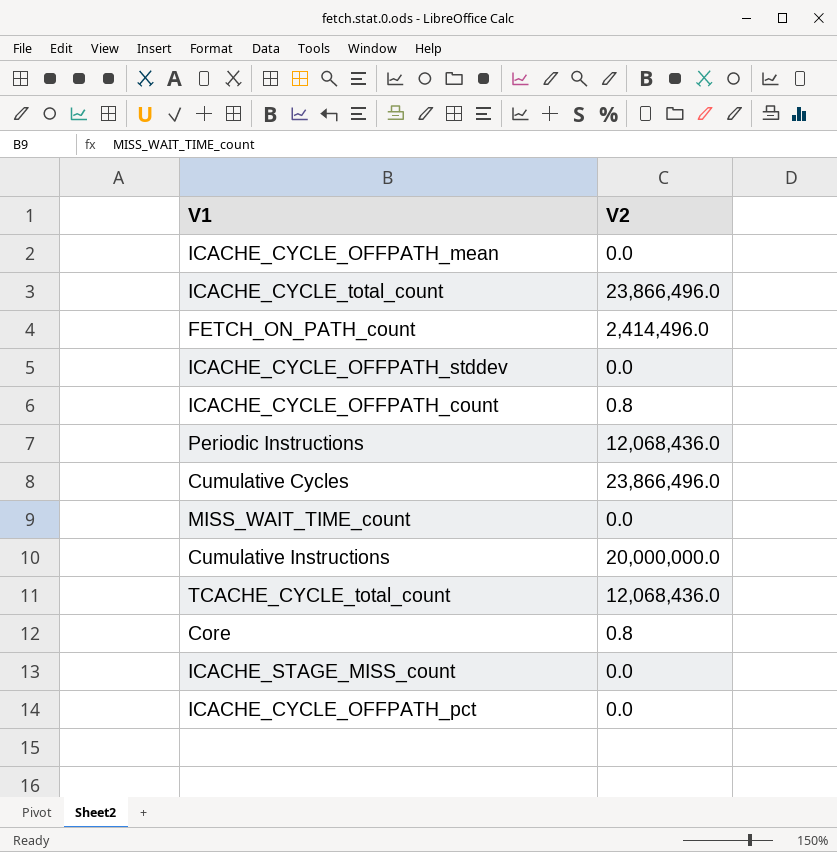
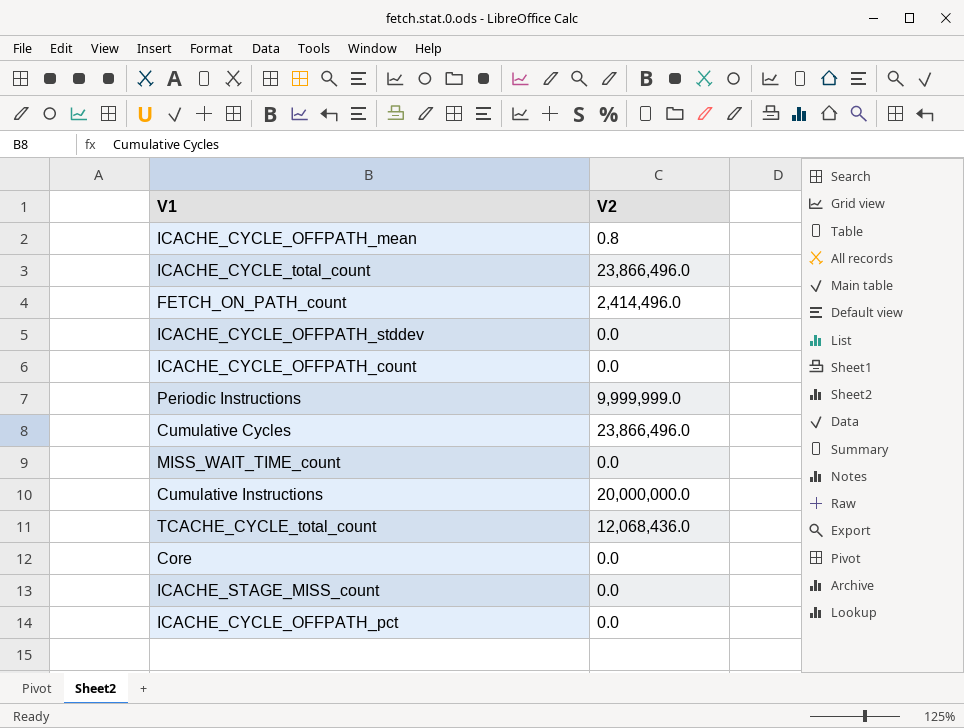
ICACHE_CYCLE_OFFPATH_mean | V2: 0.0 -> 0.8
ICACHE_CYCLE_OFFPATH_count | V2: 0.8 -> 0.0
Periodic Instructions | V2: 12,068,436.0 -> 9,999,999.0
Core | V2: 0.8 -> 0.0

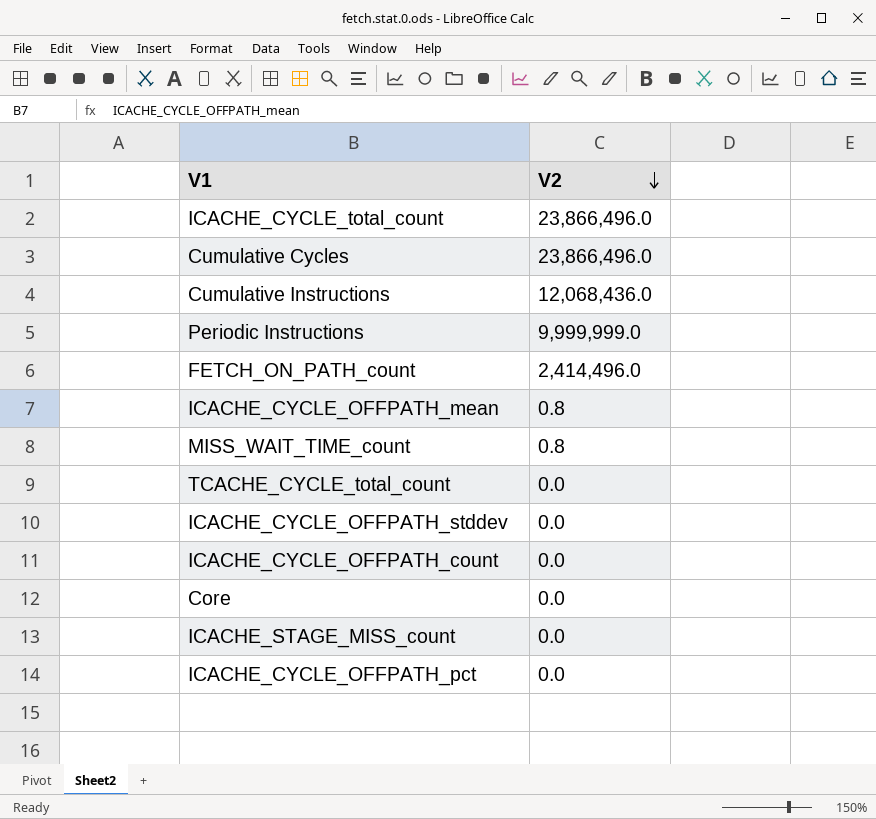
row order: none -> V2 descending
Cumulative Instructions | V2: 20,000,000.0 -> 12,068,436.0
MISS_WAIT_TIME_count | V2: 0.0 -> 0.8
TCACHE_CYCLE_total_count | V2: 12,068,436.0 -> 0.0

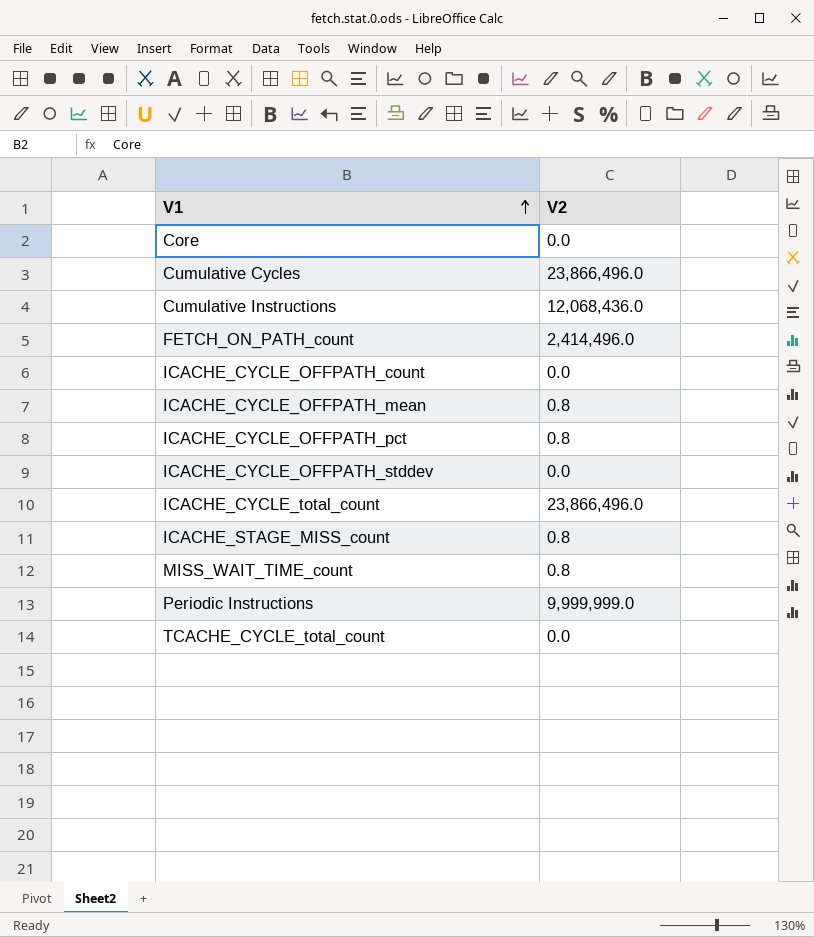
row order: V2 descending -> V1 ascending
ICACHE_CYCLE_OFFPATH_pct | V2: 0.0 -> 0.8
ICACHE_STAGE_MISS_count | V2: 0.0 -> 0.8

